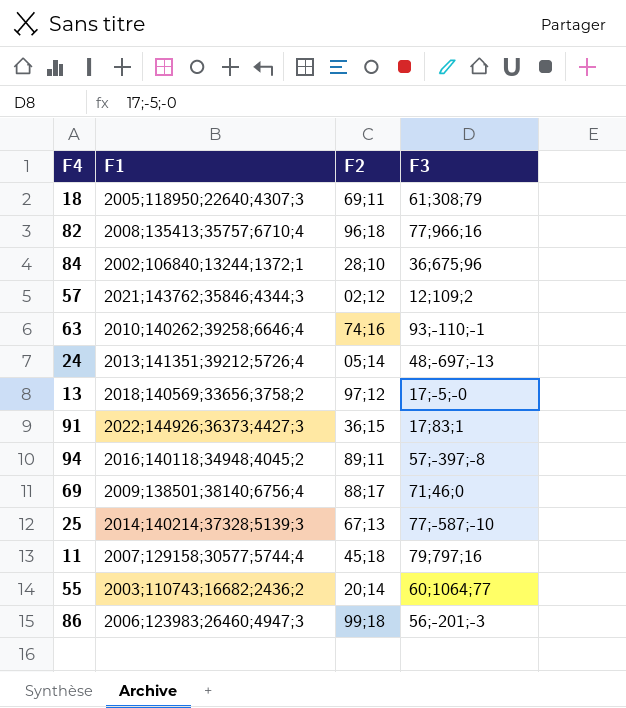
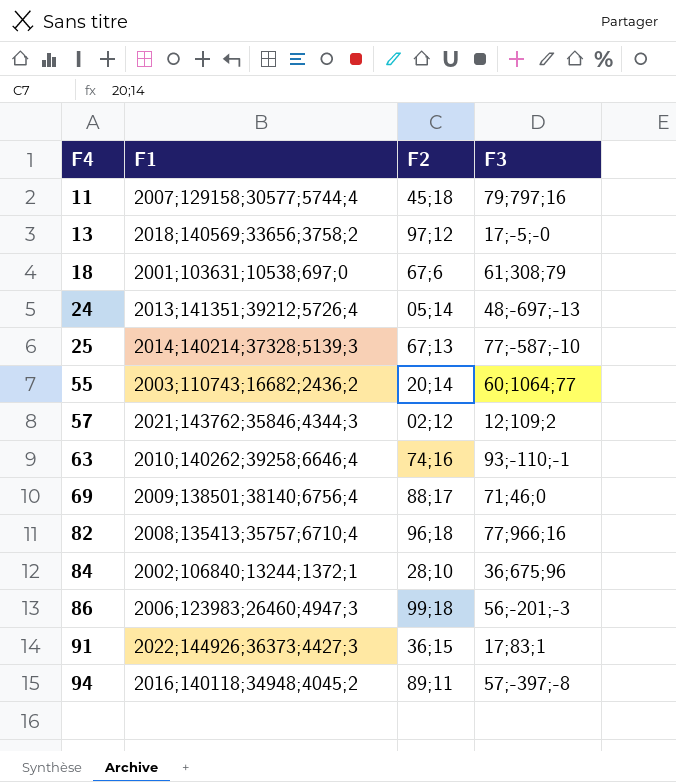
row order: none -> F4 ascending
18 | F1: 2005;118950;22640;4307;3 -> 2001;103631;10538;697;0
18 | F2: 69;11 -> 67;6

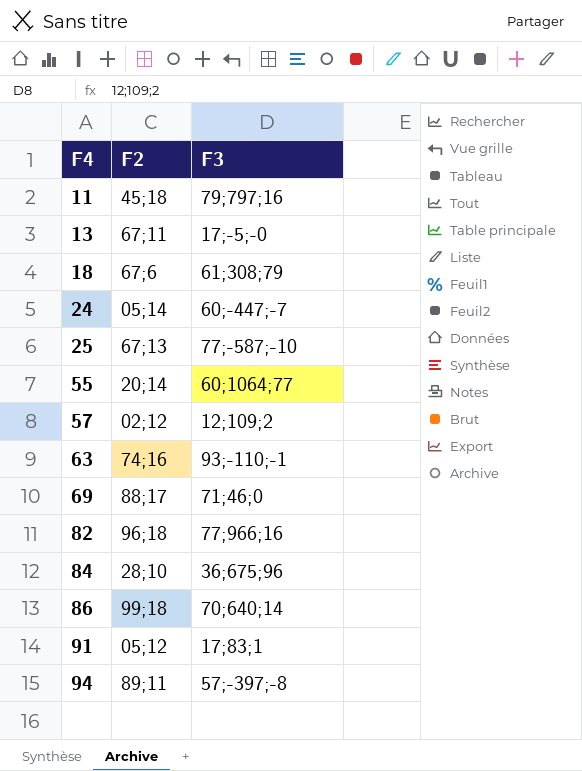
column F1 | position: 2 -> none
13 | F2: 97;12 -> 67;11
24 | F3: 48;-697;-13 -> 60;-447;-7
86 | F3: 56;-201;-3 -> 70;640;14
91 | F2: 36;15 -> 05;12

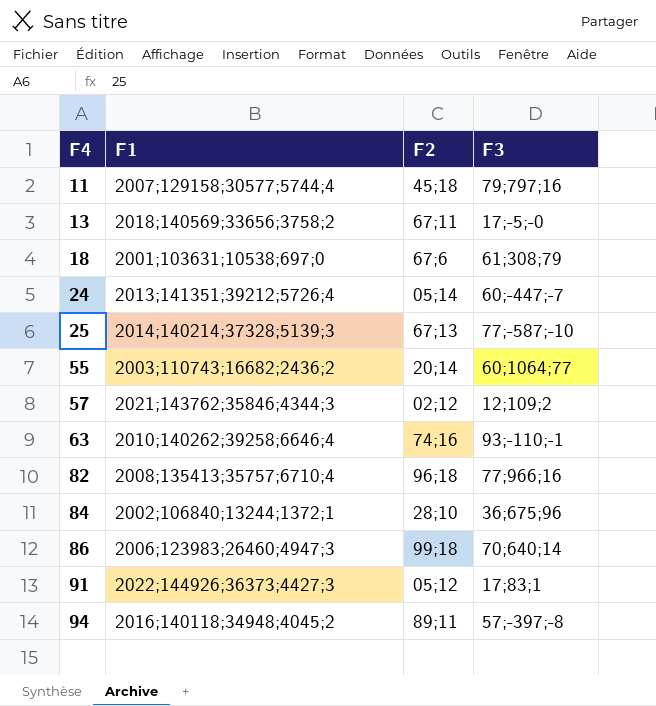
column F1 | position: none -> 2
row 69: 88;17 | 71;46;0 -> none

